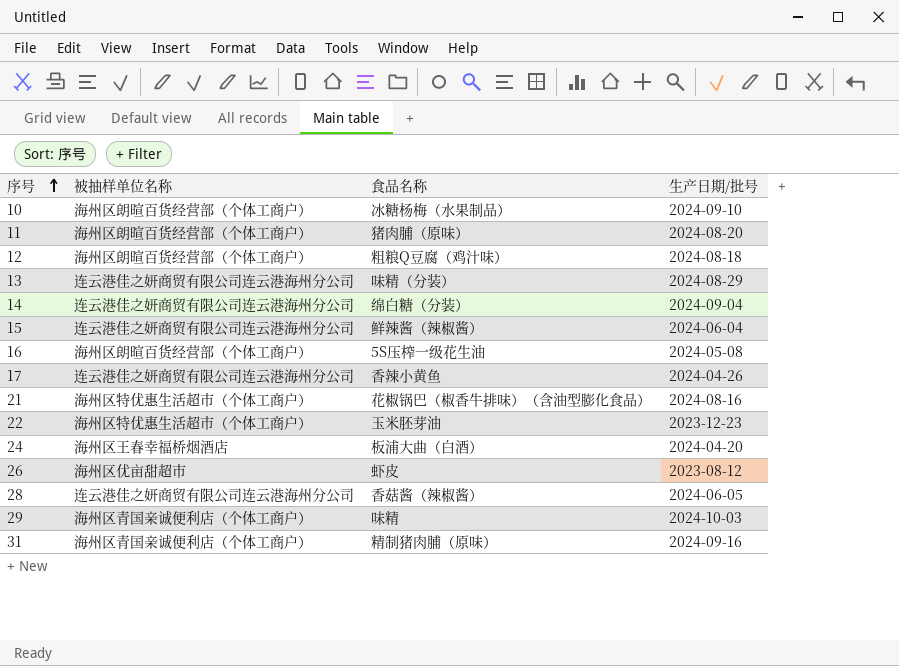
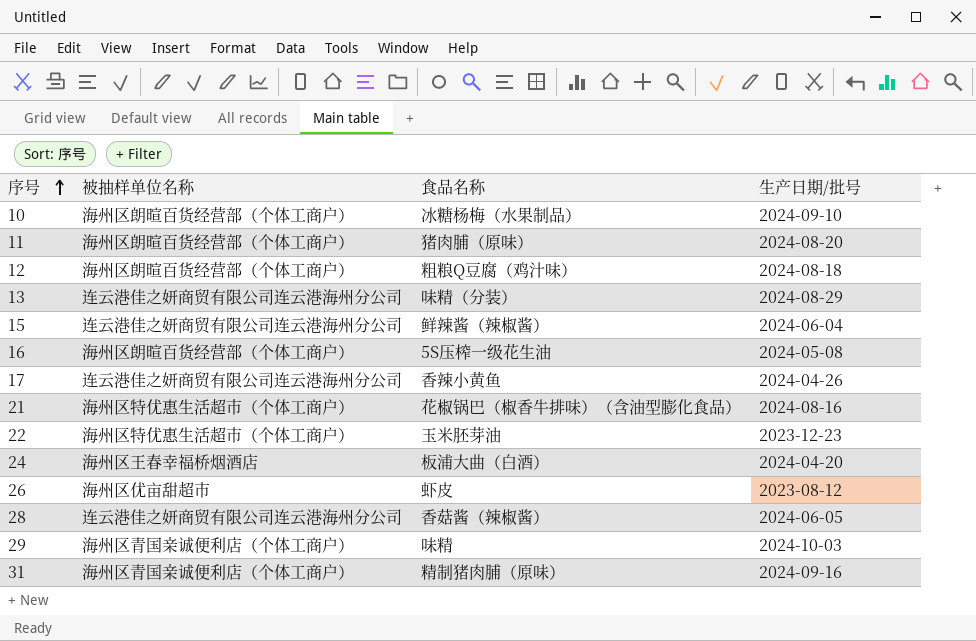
row 14: 连云港佳之妍商贸有限公司连云港海州分公司 | 绵白糖（分装） | 2024-09-04 -> none

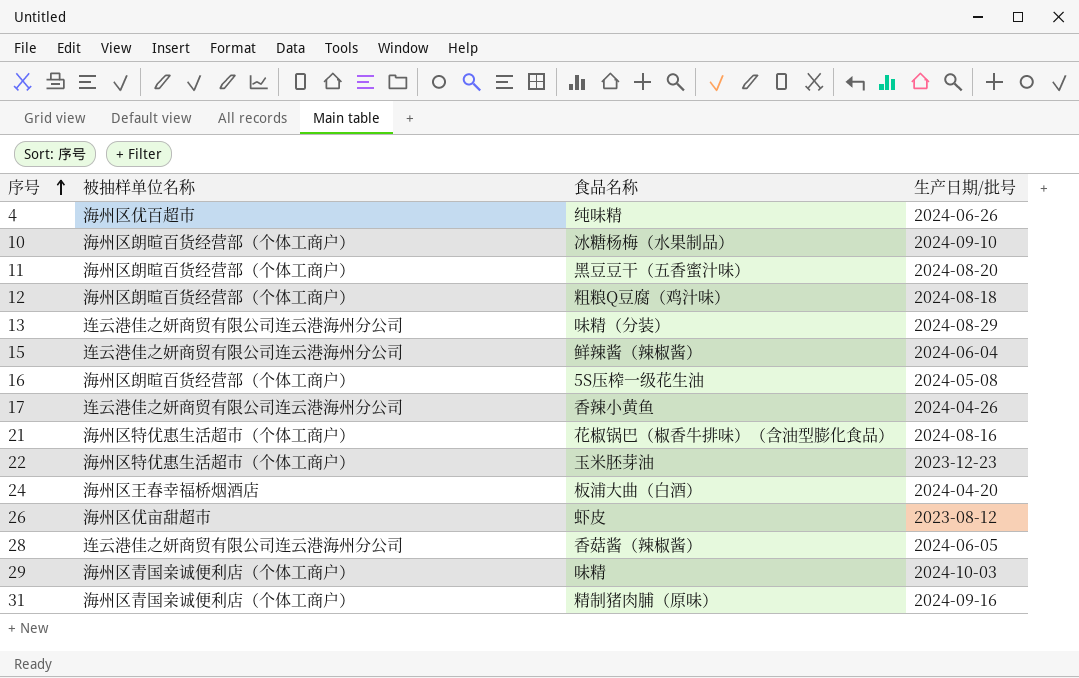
row 4: none -> 海州区优百超市 | 纯味精 | 2024-06-26
11 | 食品名称: 猪肉脯（原味） -> 黑豆豆干（五香蜜汁味）

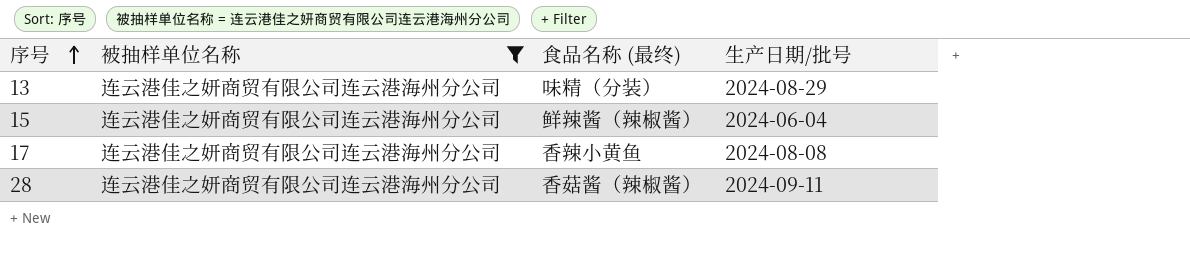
filter: none -> 被抽样单位名称 = 连云港佳之妍商贸有限公司连云港海州分公司
column name: 食品名称 -> 食品名称 (最终)
17 | 生产日期/批号: 2024-04-26 -> 2024-08-08
28 | 生产日期/批号: 2024-06-05 -> 2024-09-11

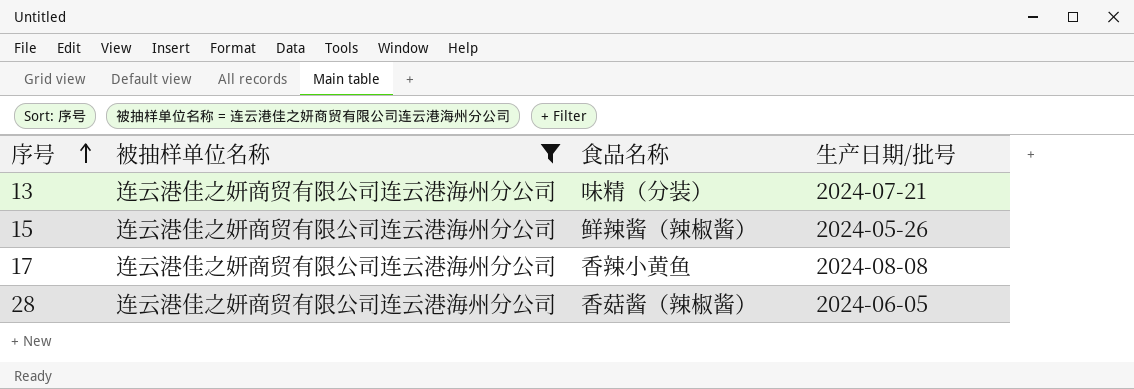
column name: 食品名称 (最终) -> 食品名称
13 | 生产日期/批号: 2024-08-29 -> 2024-07-21
15 | 生产日期/批号: 2024-06-04 -> 2024-05-26
28 | 生产日期/批号: 2024-09-11 -> 2024-06-05

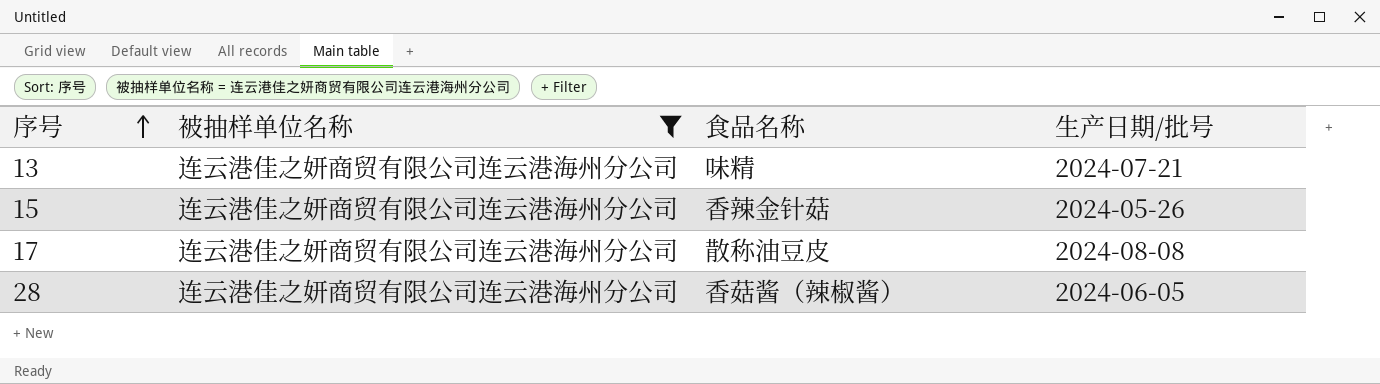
13 | 食品名称: 味精（分装） -> 味精
15 | 食品名称: 鲜辣酱（辣椒酱） -> 香辣金针菇
17 | 食品名称: 香辣小黄鱼 -> 散称油豆皮

